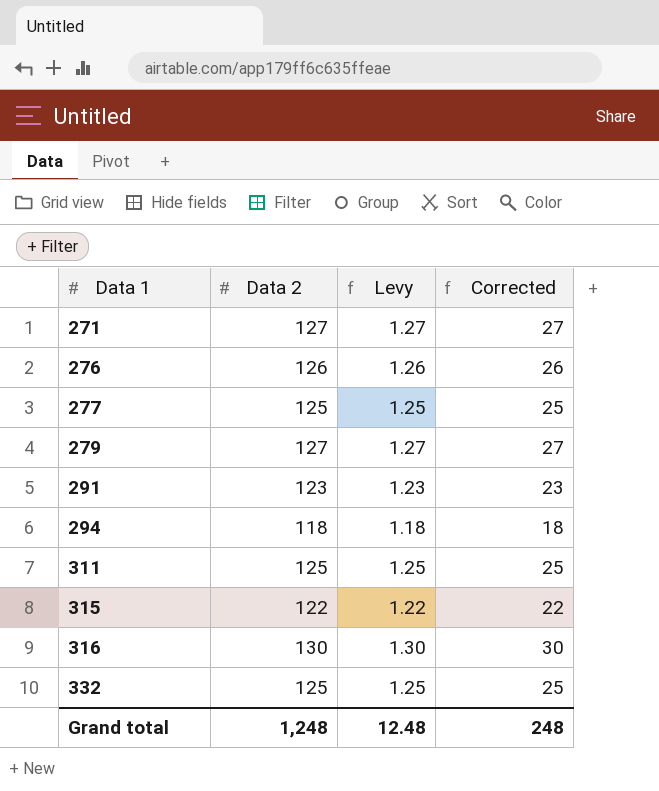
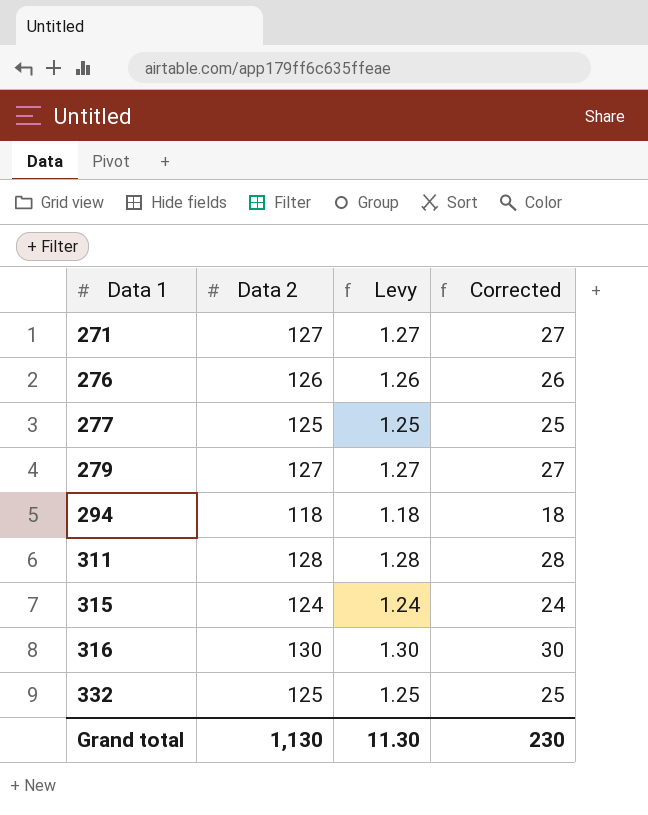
row 291: 123 | 1.23 | 23 -> none
311 | Data 2: 125 -> 128
311 | Levy: 1.25 -> 1.28
311 | Corrected: 25 -> 28
315 | Data 2: 122 -> 124
315 | Levy: 1.22 -> 1.24
315 | Corrected: 22 -> 24
Grand total | Data 2: 1,248 -> 1,130
Grand total | Levy: 12.48 -> 11.30
Grand total | Corrected: 248 -> 230

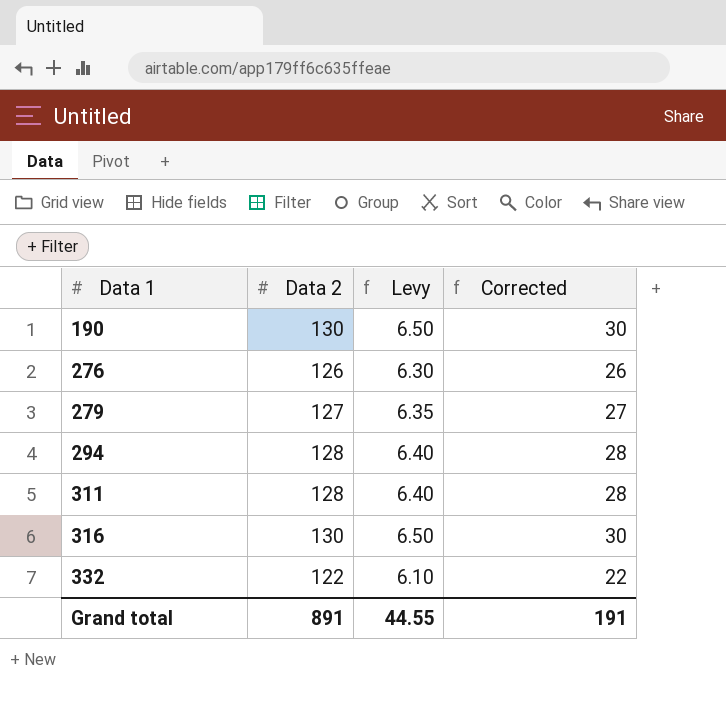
column Levy | formula: [Data 2] * 0.01 -> [Data 2] * 0.05
row 271: 127 | 1.27 | 27 -> none
row 277: 125 | 1.25 | 25 -> none
row 315: 124 | 1.24 | 24 -> none
row 190: none -> 130 | 6.50 | 30
294 | Data 2: 118 -> 128
294 | Corrected: 18 -> 28
332 | Data 2: 125 -> 122
332 | Corrected: 25 -> 22
Grand total | Data 2: 1,130 -> 891
Grand total | Levy: 11.30 -> 44.55
Grand total | Corrected: 230 -> 191

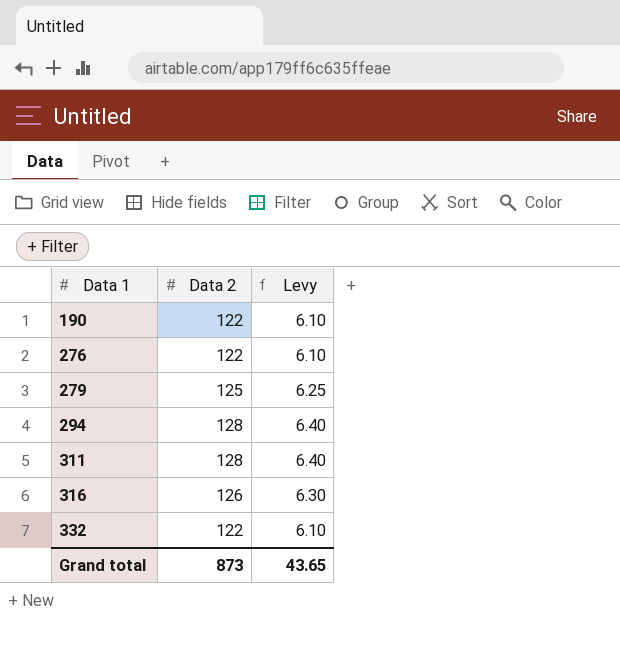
column Corrected | formula: [Data 2] - 100 -> none
190 | Data 2: 130 -> 122
190 | Levy: 6.50 -> 6.10
276 | Data 2: 126 -> 122
276 | Levy: 6.30 -> 6.10
279 | Data 2: 127 -> 125
279 | Levy: 6.35 -> 6.25
316 | Data 2: 130 -> 126
316 | Levy: 6.50 -> 6.30
Grand total | Data 2: 891 -> 873
Grand total | Levy: 44.55 -> 43.65

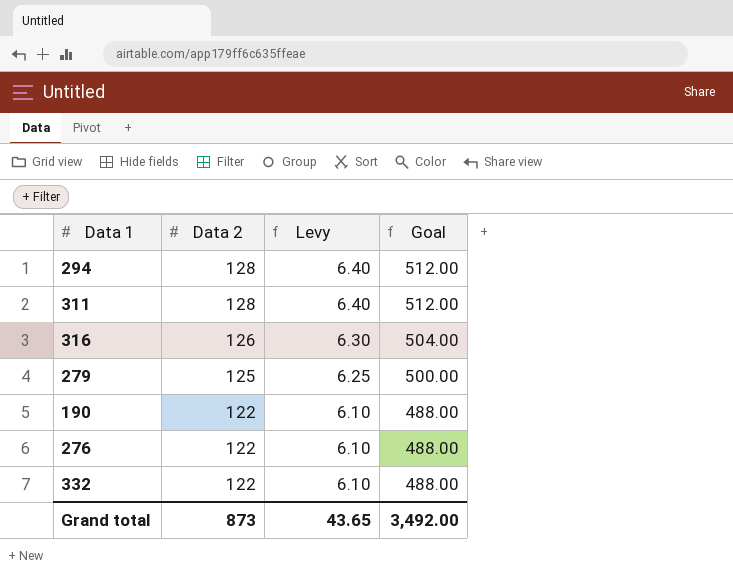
row order: Data 1 ascending -> Data 2 descending
column Goal | formula: none -> [Data 2] * 4

